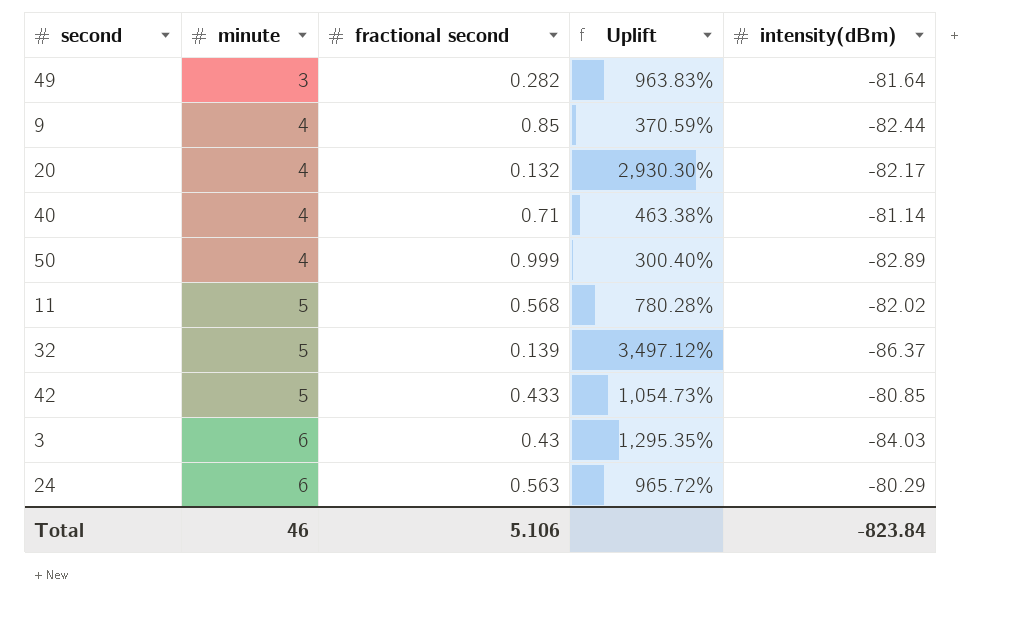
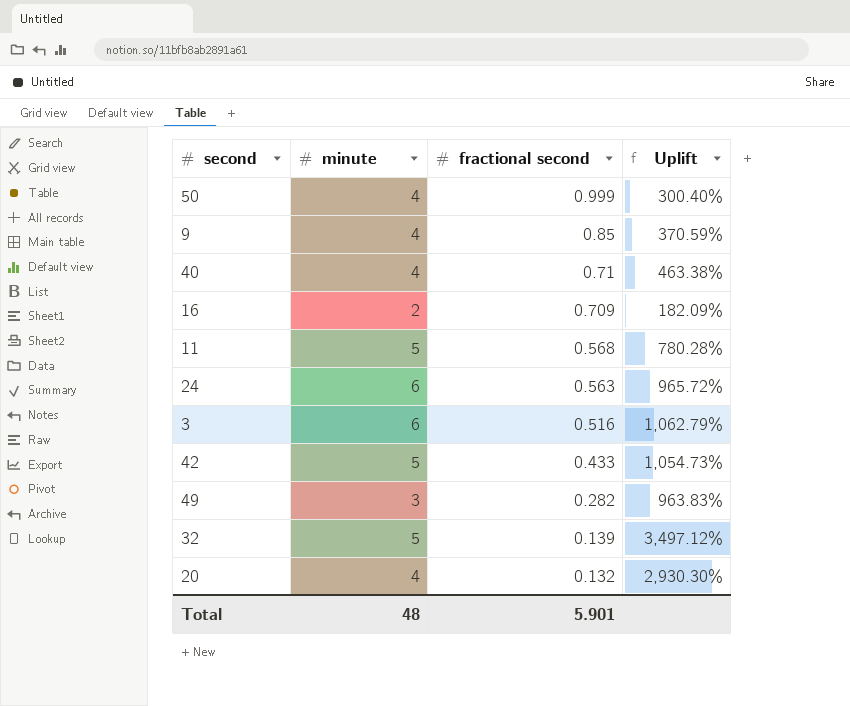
row order: minute ascending -> fractional second descending
column intensity(dBm) | position: 5 -> none
row 16: none -> 2 | 0.709 | 182.09%
3 | fractional second: 0.43 -> 0.516
3 | Uplift: 1,295.35% -> 1,062.79%
Total | minute: 46 -> 48
Total | fractional second: 5.106 -> 5.901

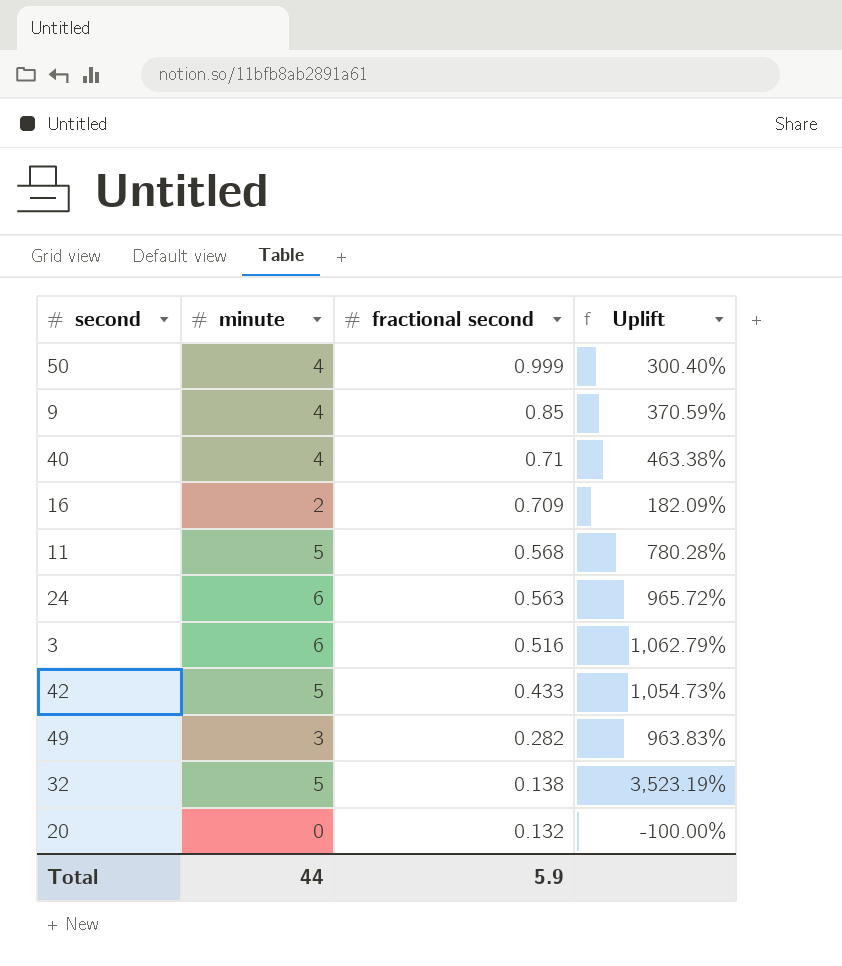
32 | fractional second: 0.139 -> 0.138
32 | Uplift: 3,497.12% -> 3,523.19%
20 | minute: 4 -> 0
20 | Uplift: 2,930.30% -> -100.00%
Total | minute: 48 -> 44
Total | fractional second: 5.901 -> 5.9

